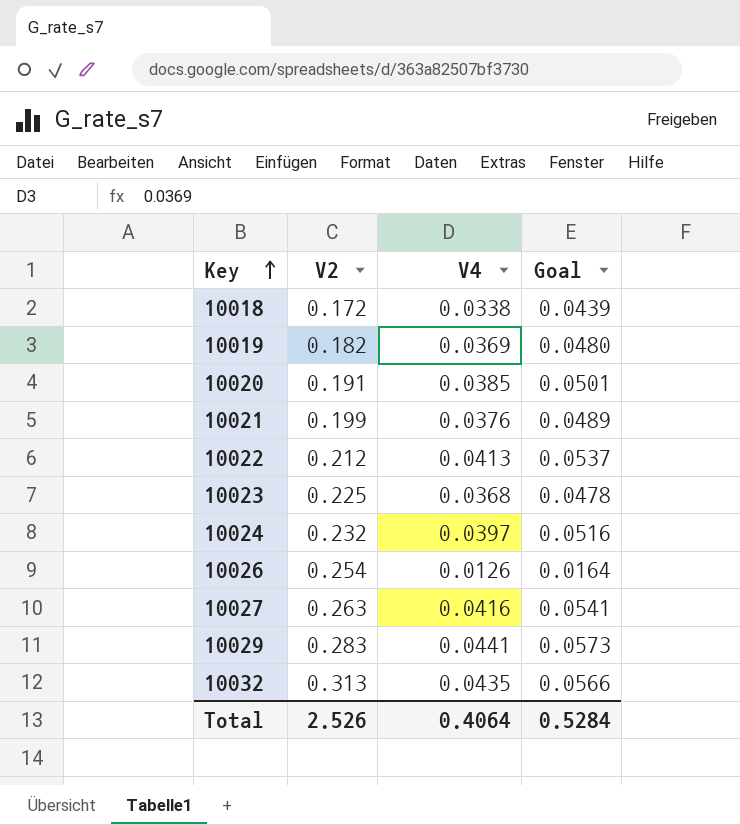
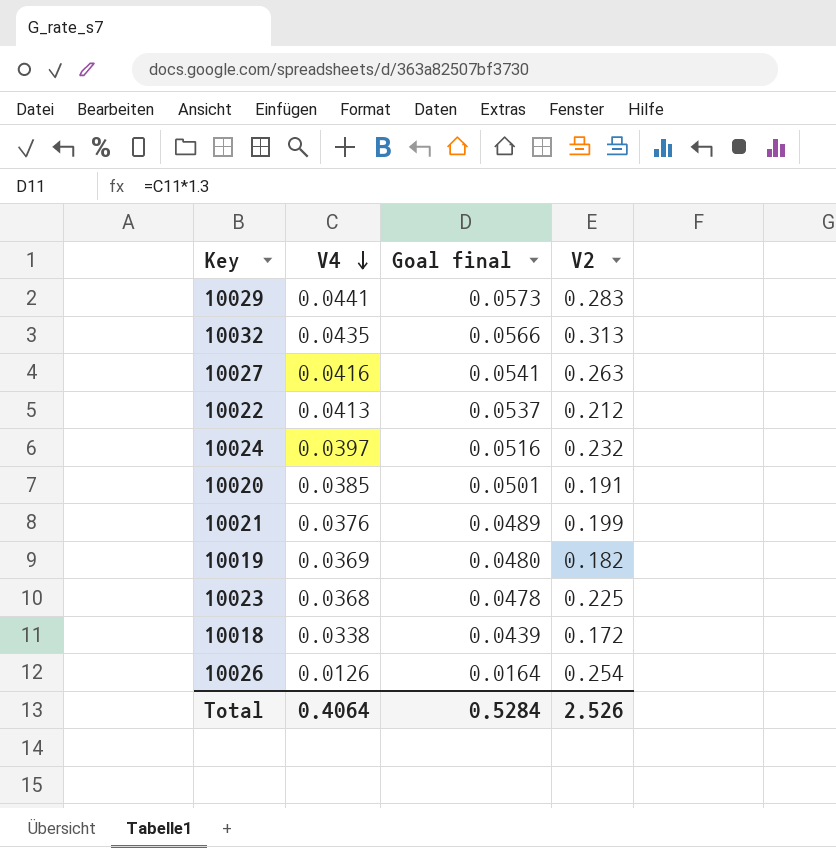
row order: Key ascending -> V4 descending
column name: Goal -> Goal final
column V2 | position: 2 -> 4

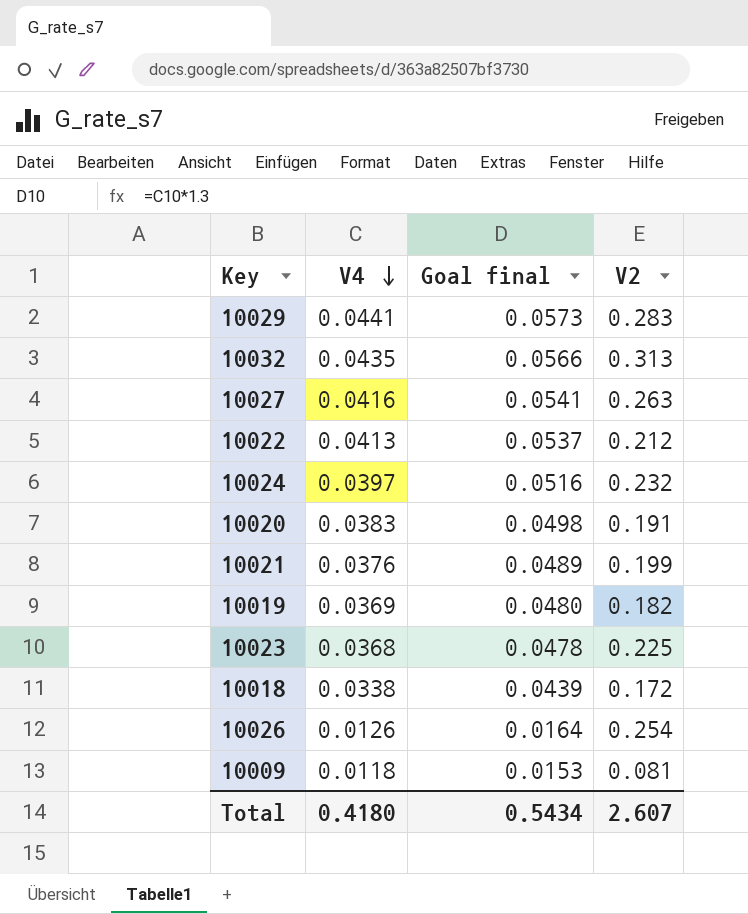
10020 | V4: 0.0385 -> 0.0383
10020 | Goal final: 0.0501 -> 0.0498
row 10009: none -> 0.0118 | 0.0153 | 0.081
Total | V4: 0.4064 -> 0.4180
Total | Goal final: 0.5284 -> 0.5434
Total | V2: 2.526 -> 2.607

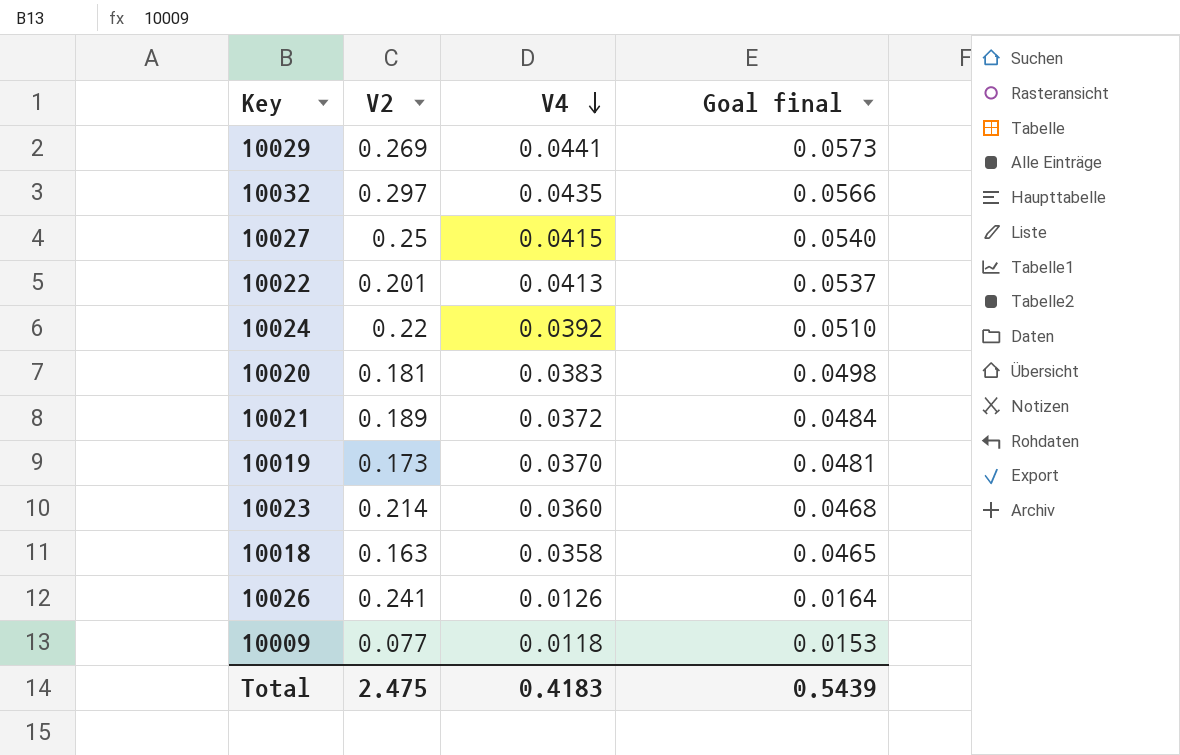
column V2 | position: 4 -> 2
10029 | V2: 0.283 -> 0.269
10032 | V2: 0.313 -> 0.297
10027 | V2: 0.263 -> 0.25
10027 | V4: 0.0416 -> 0.0415
10027 | Goal final: 0.0541 -> 0.0540
10022 | V2: 0.212 -> 0.201
10024 | V2: 0.232 -> 0.22
10024 | V4: 0.0397 -> 0.0392
10024 | Goal final: 0.0516 -> 0.0510
10020 | V2: 0.191 -> 0.181
10021 | V2: 0.199 -> 0.189
10021 | V4: 0.0376 -> 0.0372
10021 | Goal final: 0.0489 -> 0.0484
10019 | V2: 0.182 -> 0.173
10019 | V4: 0.0369 -> 0.0370
10019 | Goal final: 0.0480 -> 0.0481
10023 | V2: 0.225 -> 0.214
10023 | V4: 0.0368 -> 0.0360
10023 | Goal final: 0.0478 -> 0.0468
10018 | V2: 0.172 -> 0.163
10018 | V4: 0.0338 -> 0.0358
10018 | Goal final: 0.0439 -> 0.0465
10026 | V2: 0.254 -> 0.241
10009 | V2: 0.081 -> 0.077
Total | V2: 2.607 -> 2.475
Total | V4: 0.4180 -> 0.4183
Total | Goal final: 0.5434 -> 0.5439

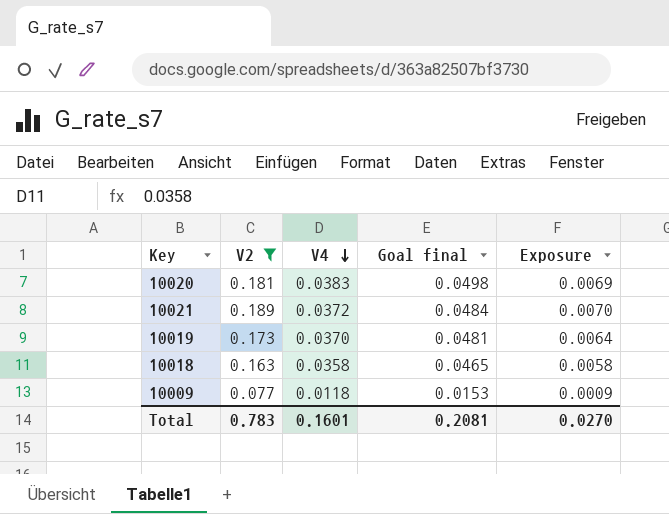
filter: none -> V2 <= 0.189
column Exposure | formula: none -> [V2] * [V4]
Total | V2: 2.475 -> 0.783
Total | V4: 0.4183 -> 0.1601
Total | Goal final: 0.5439 -> 0.2081

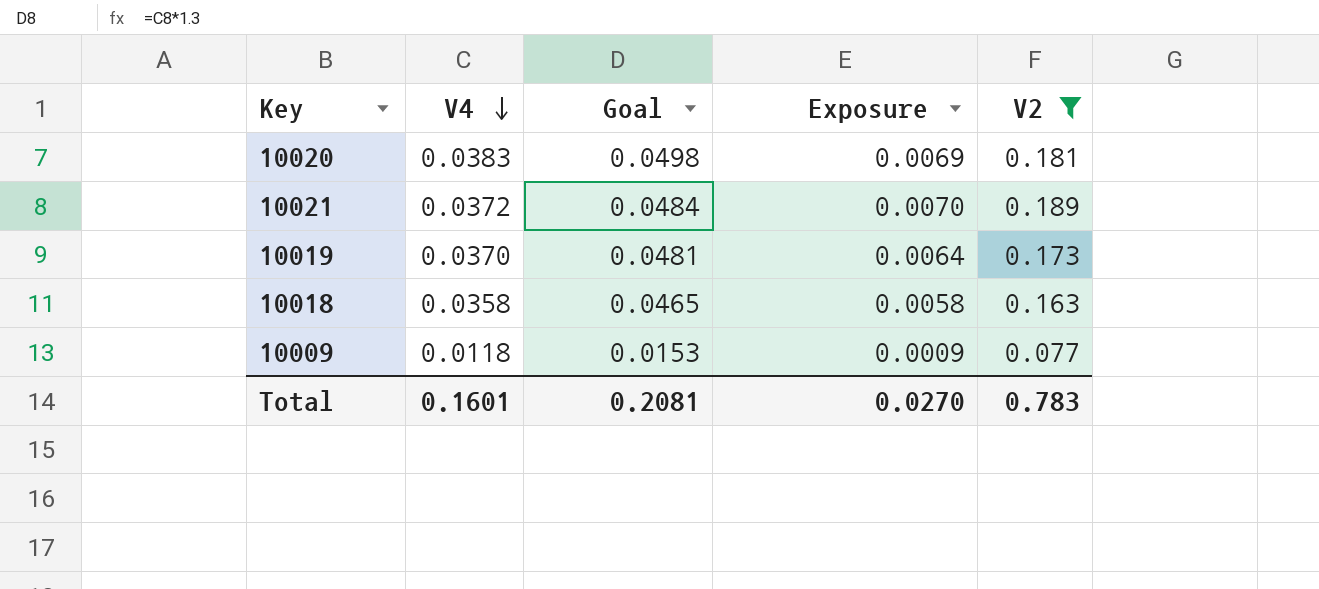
column name: Goal final -> Goal
column V2 | position: 2 -> 5

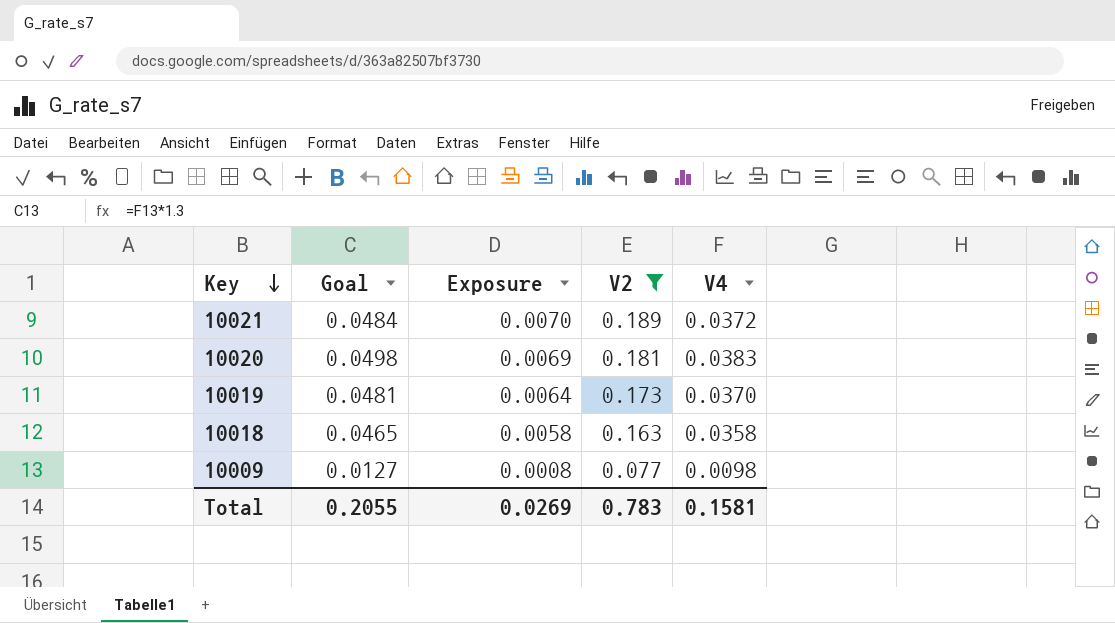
row order: V4 descending -> Key descending
column V4 | position: 2 -> 5
10009 | Goal: 0.0153 -> 0.0127
10009 | Exposure: 0.0009 -> 0.0008
10009 | V4: 0.0118 -> 0.0098
Total | Goal: 0.2081 -> 0.2055
Total | Exposure: 0.0270 -> 0.0269
Total | V4: 0.1601 -> 0.1581

